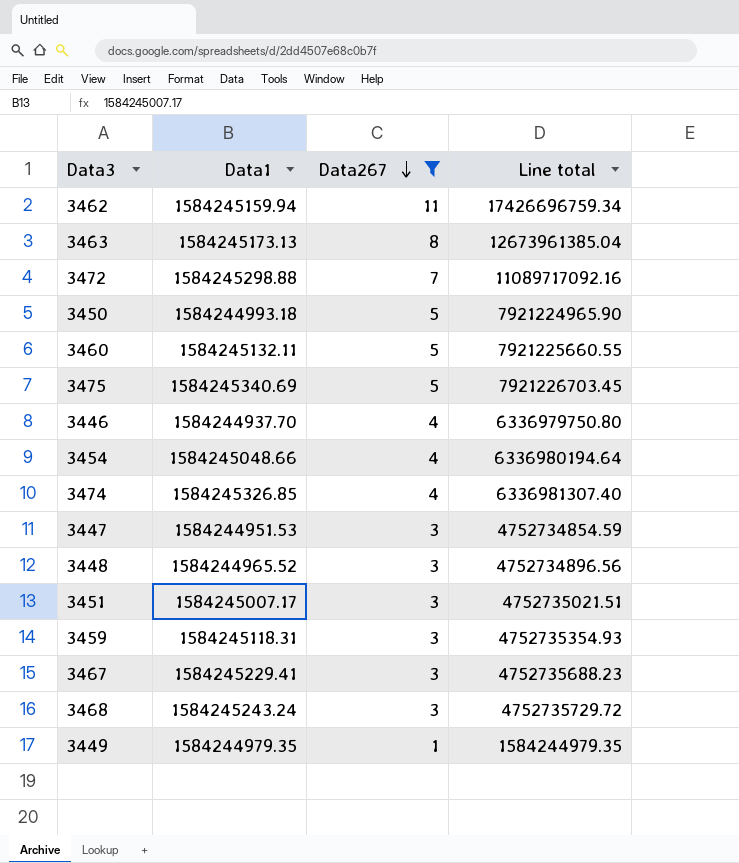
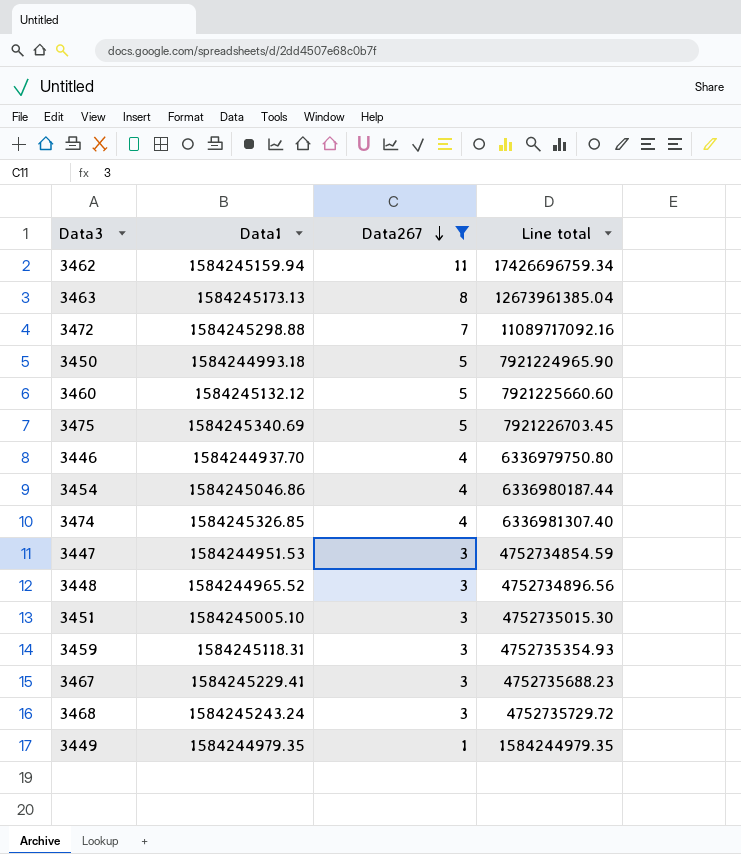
3460 | Data1: 1584245132.11 -> 1584245132.12
3460 | Line total: 7921225660.55 -> 7921225660.60
3454 | Data1: 1584245048.66 -> 1584245046.86
3454 | Line total: 6336980194.64 -> 6336980187.44
3451 | Data1: 1584245007.17 -> 1584245005.10
3451 | Line total: 4752735021.51 -> 4752735015.30

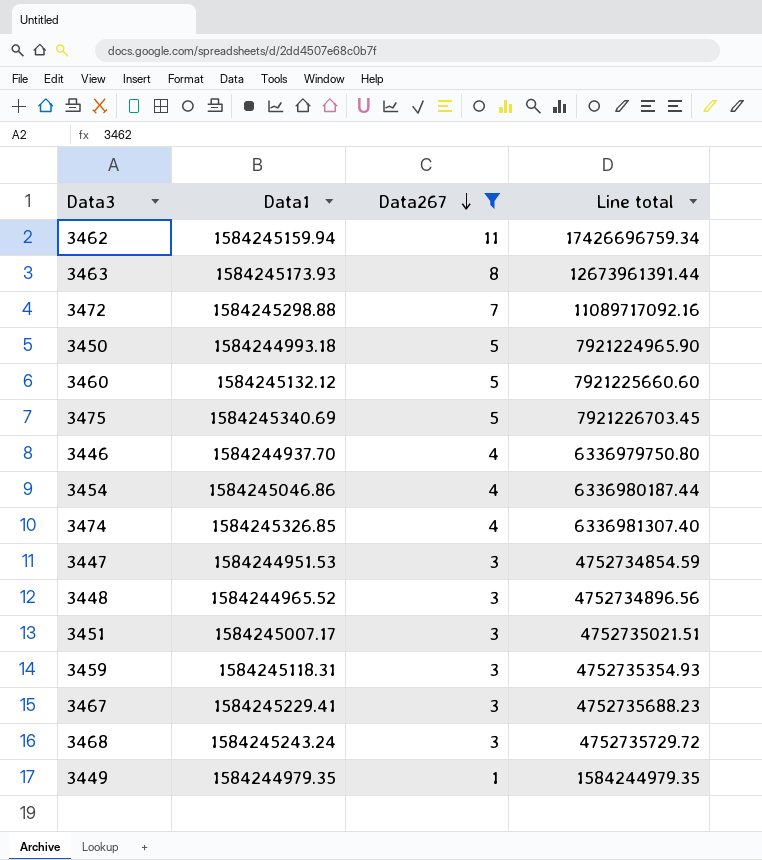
3463 | Data1: 1584245173.13 -> 1584245173.93
3463 | Line total: 12673961385.04 -> 12673961391.44
3451 | Data1: 1584245005.10 -> 1584245007.17
3451 | Line total: 4752735015.30 -> 4752735021.51

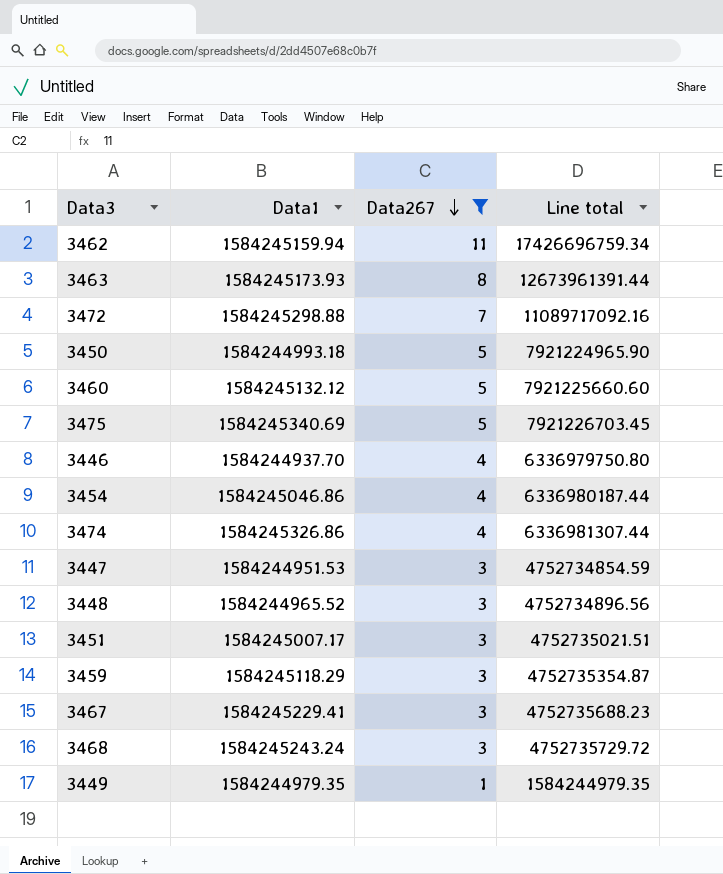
3474 | Data1: 1584245326.85 -> 1584245326.86
3474 | Line total: 6336981307.40 -> 6336981307.44
3459 | Data1: 1584245118.31 -> 1584245118.29
3459 | Line total: 4752735354.93 -> 4752735354.87

